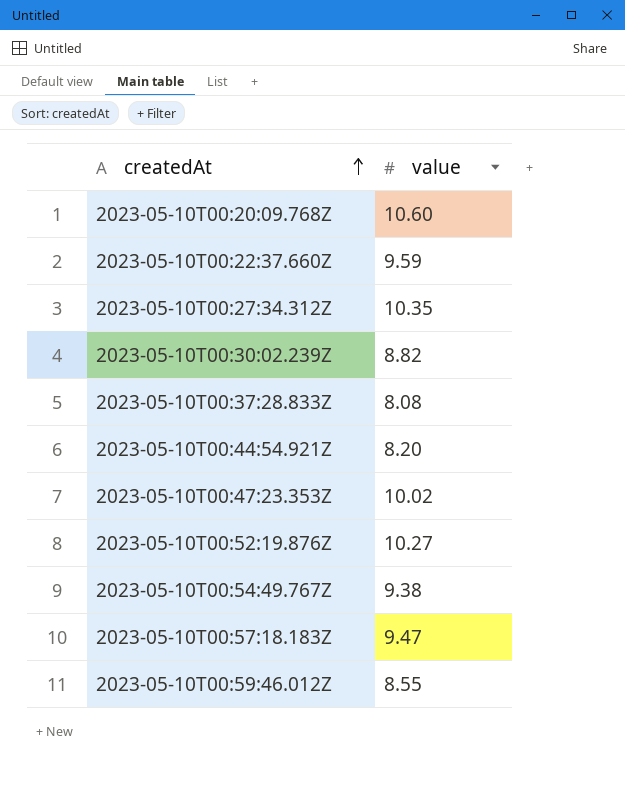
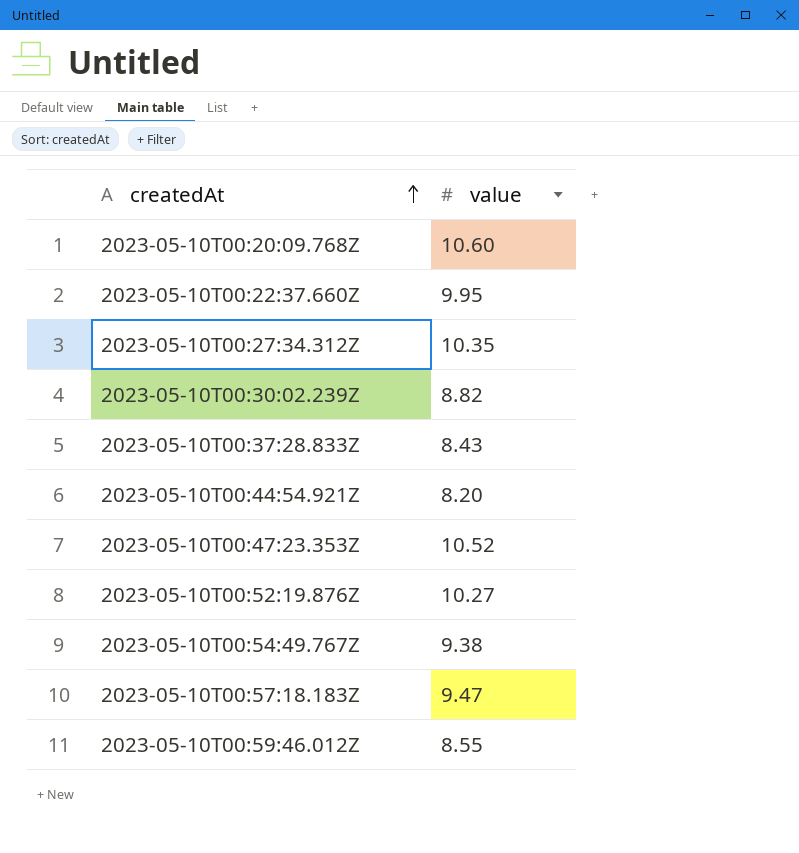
2023-05-10T00:22:37.660Z | value: 9.59 -> 9.95
2023-05-10T00:37:28.833Z | value: 8.08 -> 8.43
2023-05-10T00:47:23.353Z | value: 10.02 -> 10.52

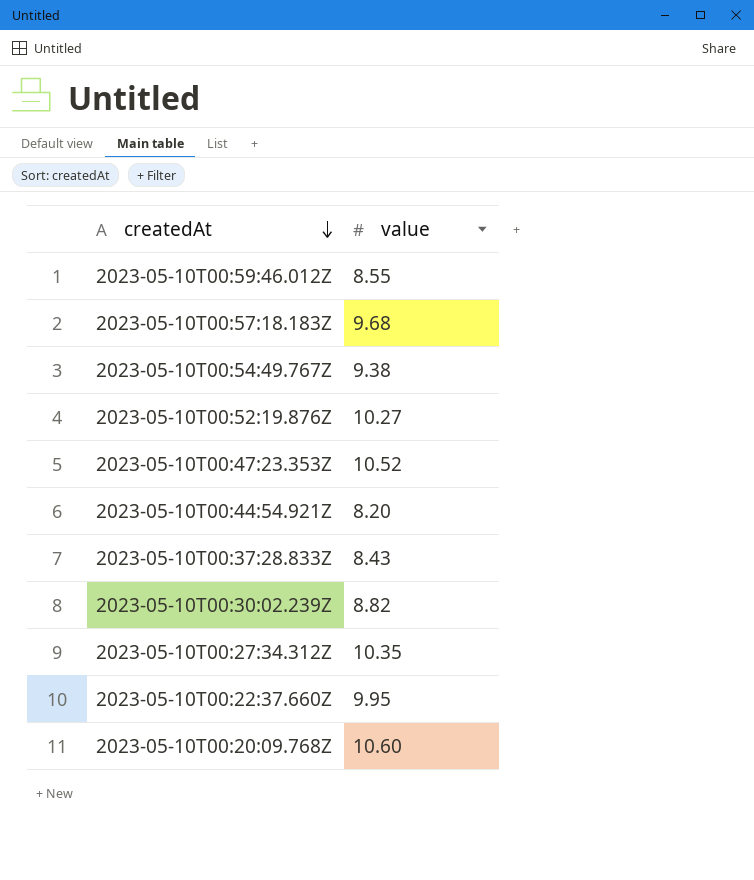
row order: createdAt ascending -> createdAt descending
2023-05-10T00:57:18.183Z | value: 9.47 -> 9.68

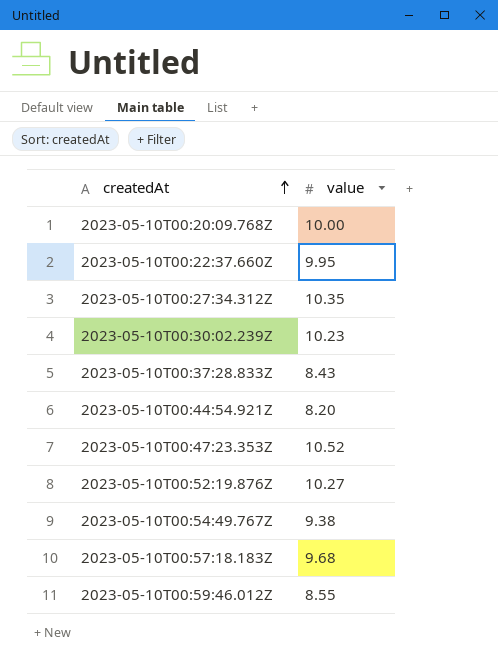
row order: createdAt descending -> createdAt ascending
2023-05-10T00:20:09.768Z | value: 10.60 -> 10.00
2023-05-10T00:30:02.239Z | value: 8.82 -> 10.23

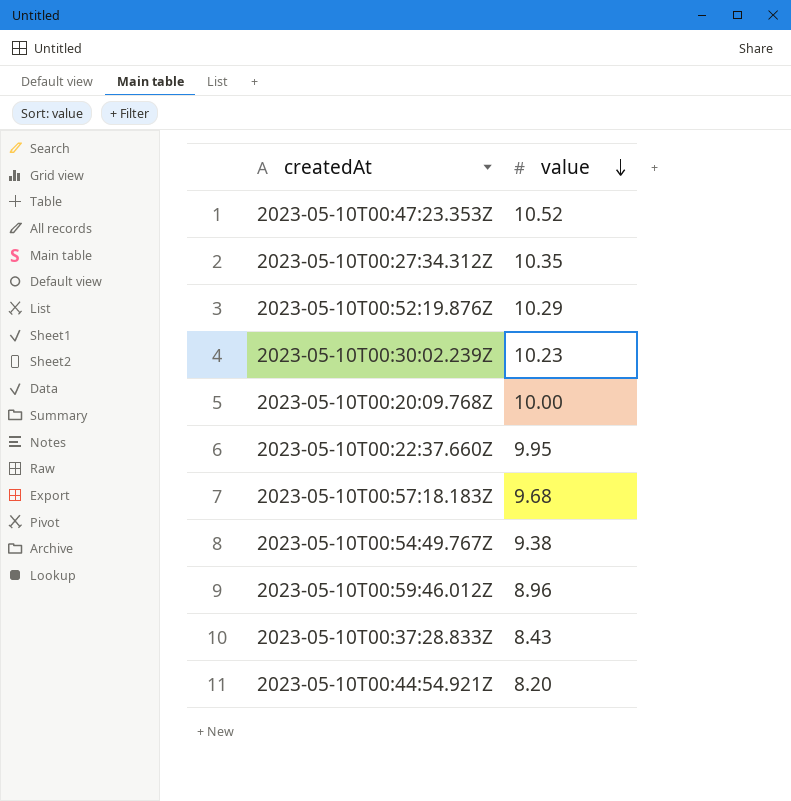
row order: createdAt ascending -> value descending
2023-05-10T00:52:19.876Z | value: 10.27 -> 10.29
2023-05-10T00:59:46.012Z | value: 8.55 -> 8.96

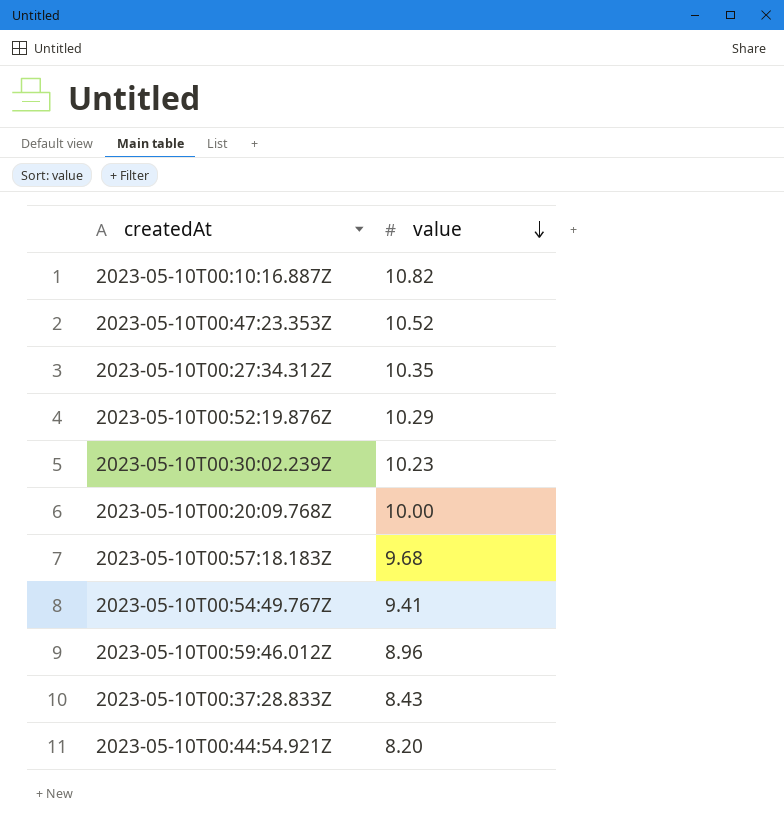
row 2023-05-10T00:22:37.660Z: 9.95 -> none
row 2023-05-10T00:10:16.887Z: none -> 10.82
2023-05-10T00:54:49.767Z | value: 9.38 -> 9.41

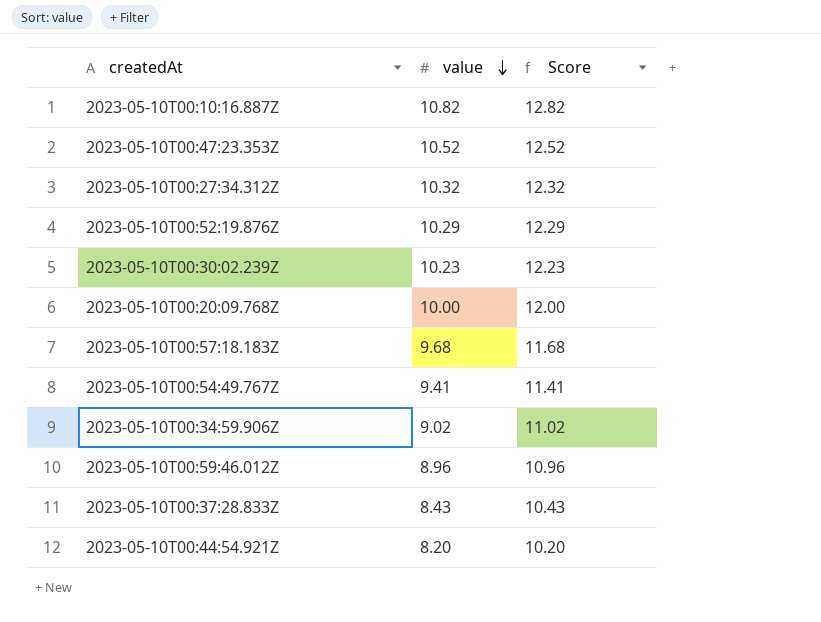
column Score | formula: none -> [value] + 2
2023-05-10T00:27:34.312Z | value: 10.35 -> 10.32
row 2023-05-10T00:34:59.906Z: none -> 9.02 | 11.02

